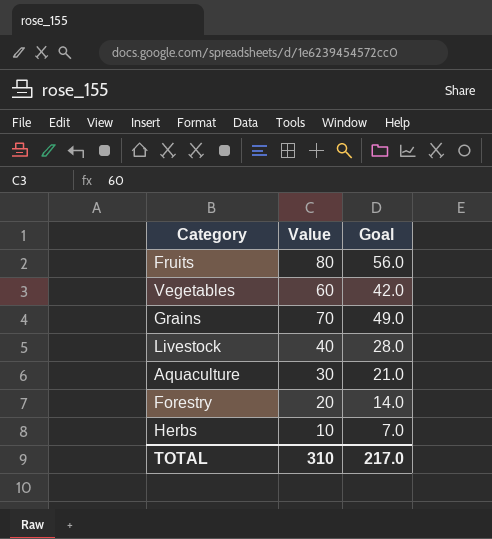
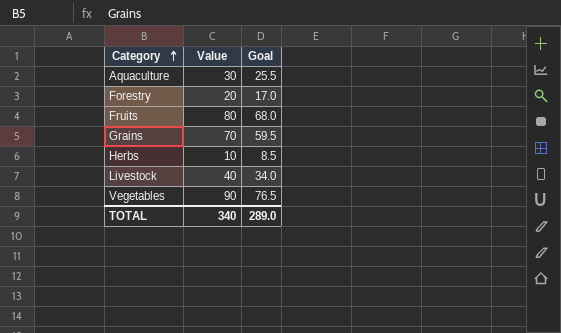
row order: none -> Category ascending
column Goal | formula: [Value] * 0.7 -> [Value] * 0.85
Vegetables | Value: 60 -> 90
TOTAL | Value: 310 -> 340
TOTAL | Goal: 217.0 -> 289.0

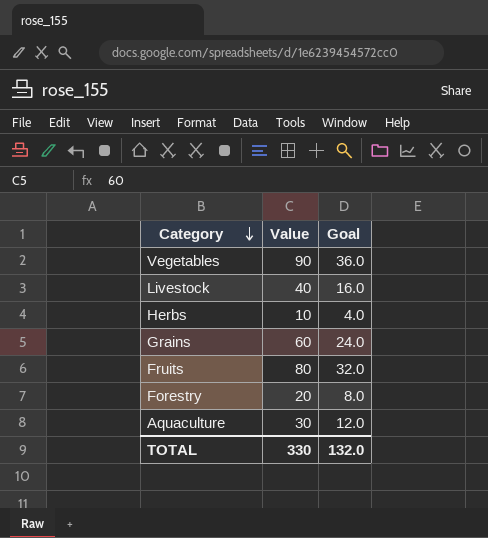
row order: Category ascending -> Category descending
column Goal | formula: [Value] * 0.85 -> [Value] * 0.4
Grains | Value: 70 -> 60
TOTAL | Value: 340 -> 330
TOTAL | Goal: 289.0 -> 132.0

